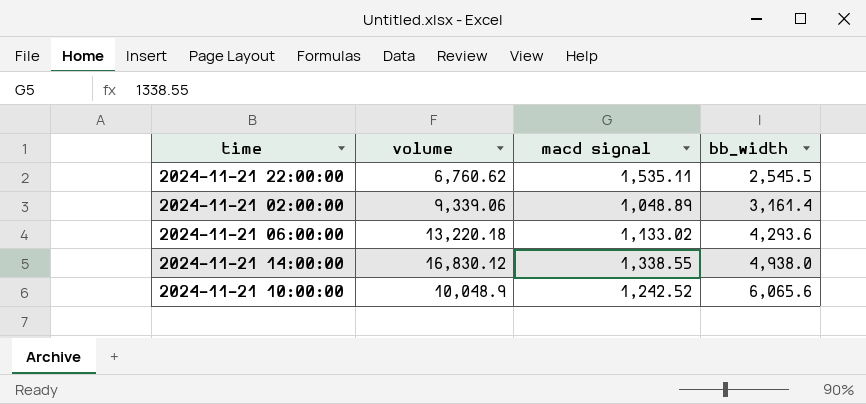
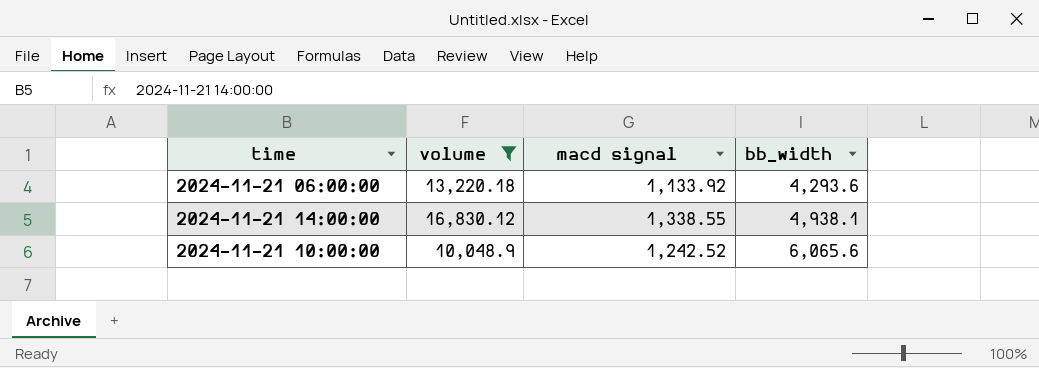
filter: none -> volume >= 10,048.9
2024-11-21 06:00:00 | macd signal: 1,133.02 -> 1,133.92
2024-11-21 14:00:00 | bb_width: 4,938.0 -> 4,938.1

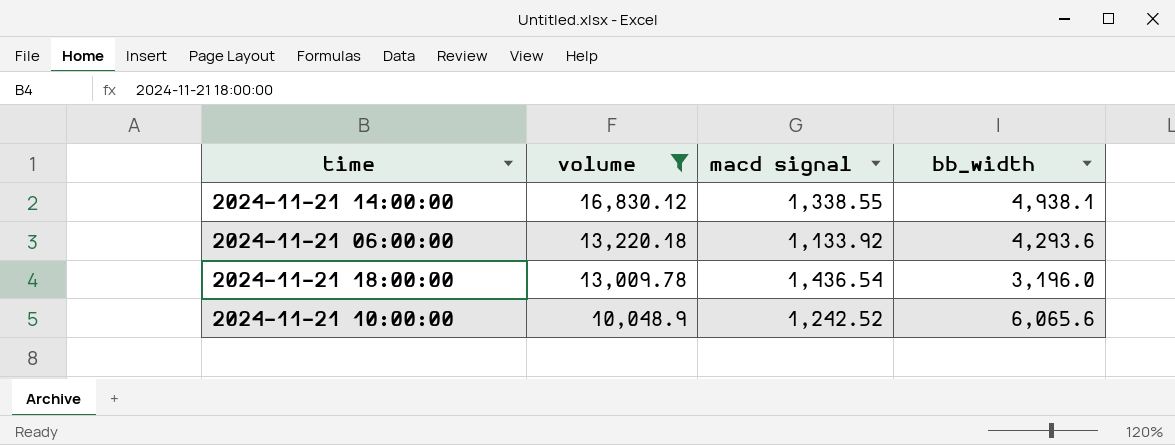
row order: bb_width ascending -> volume descending
row 2024-11-21 18:00:00: none -> 13,009.78 | 1,436.54 | 3,196.0

